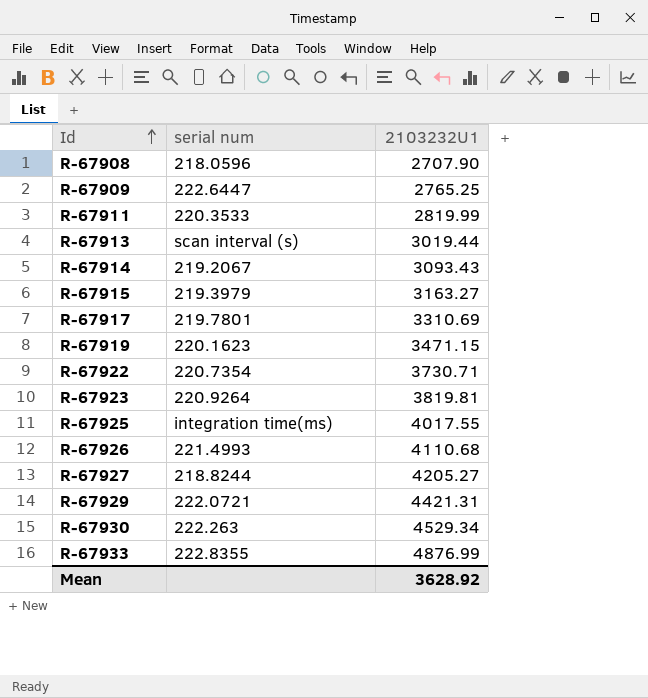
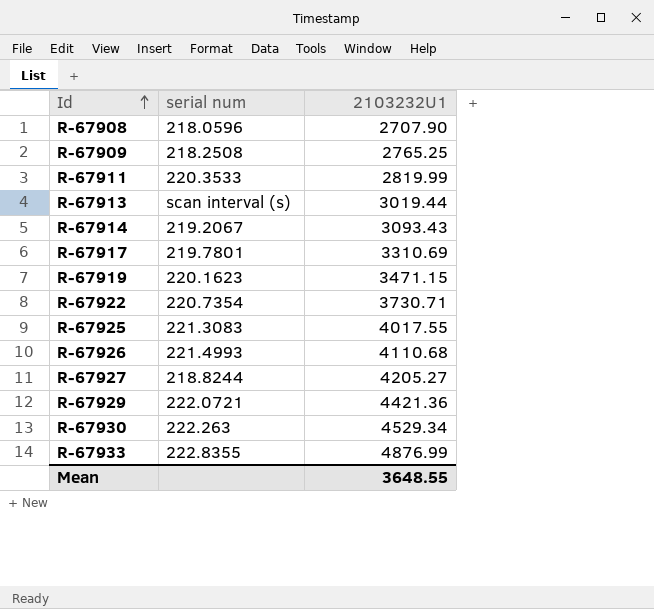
row R-67915: 219.3979 | 3163.27 -> none
row R-67923: 220.9264 | 3819.81 -> none
R-67909 | serial num: 222.6447 -> 218.2508
R-67925 | serial num: integration time(ms) -> 221.3083
R-67929 | 2103232U1: 4421.31 -> 4421.36
Mean | 2103232U1: 3628.92 -> 3648.55

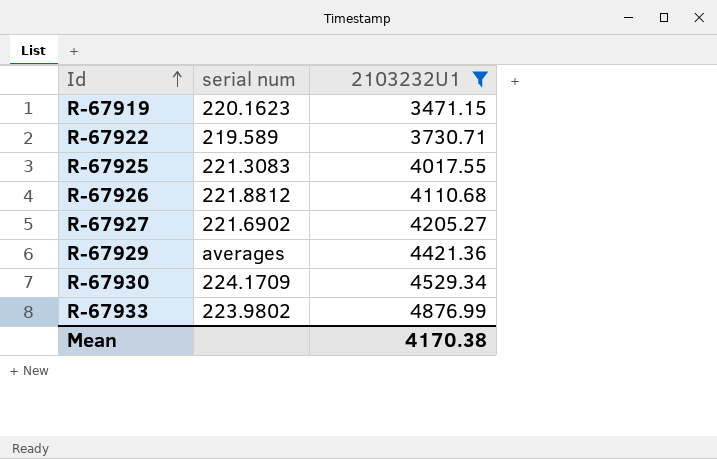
filter: none -> 2103232U1 >= 3471.15
R-67922 | serial num: 220.7354 -> 219.589
R-67926 | serial num: 221.4993 -> 221.8812
R-67927 | serial num: 218.8244 -> 221.6902
R-67929 | serial num: 222.0721 -> averages
R-67930 | serial num: 222.263 -> 224.1709
R-67933 | serial num: 222.8355 -> 223.9802
Mean | 2103232U1: 3648.55 -> 4170.38

